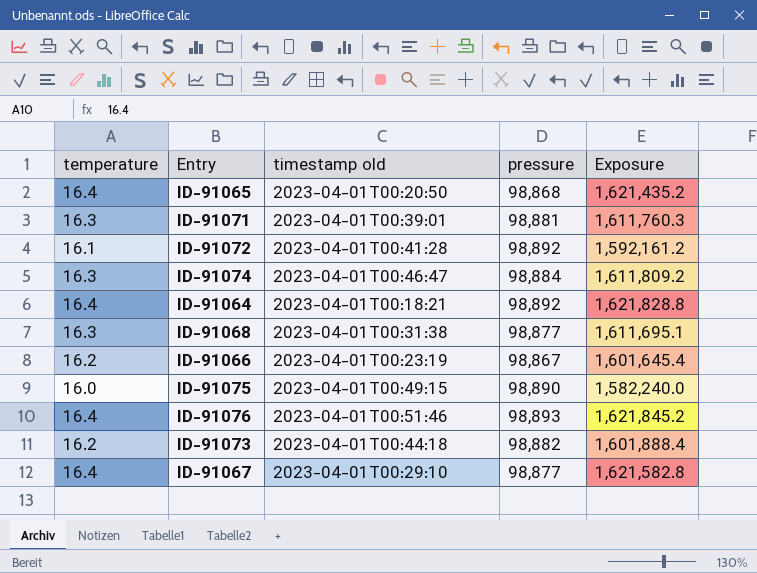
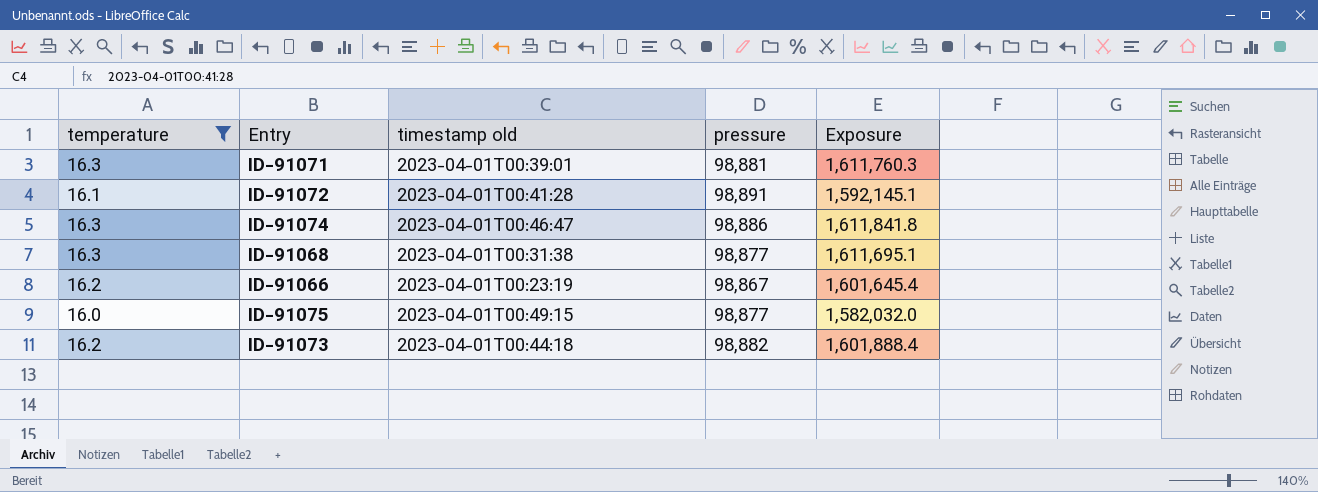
filter: none -> temperature != 16.4
ID-91072 | pressure: 98,892 -> 98,891
ID-91072 | Exposure: 1,592,161.2 -> 1,592,145.1
ID-91074 | pressure: 98,884 -> 98,886
ID-91074 | Exposure: 1,611,809.2 -> 1,611,841.8
ID-91075 | pressure: 98,890 -> 98,877
ID-91075 | Exposure: 1,582,240.0 -> 1,582,032.0

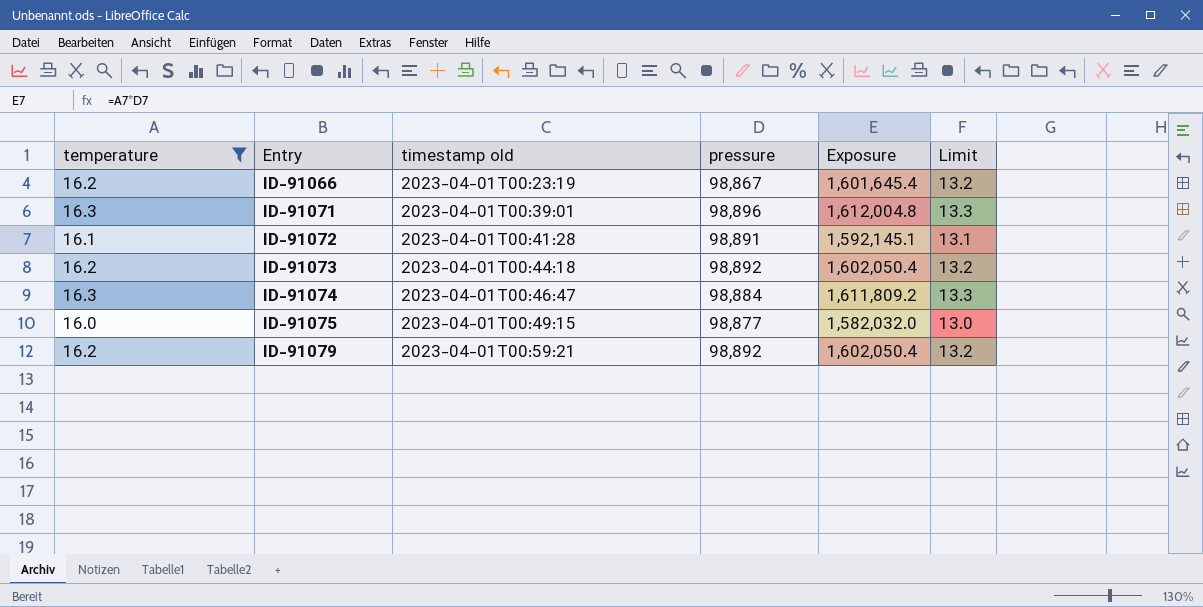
row order: none -> Entry ascending
column Limit | formula: none -> [temperature] - 3
row ID-91068: 16.3 | 2023-04-01T00:31:38 | 98,877 | 1,611,695.1 -> none
ID-91071 | pressure: 98,881 -> 98,896
ID-91071 | Exposure: 1,611,760.3 -> 1,612,004.8
ID-91073 | pressure: 98,882 -> 98,892
ID-91073 | Exposure: 1,601,888.4 -> 1,602,050.4
ID-91074 | pressure: 98,886 -> 98,884
ID-91074 | Exposure: 1,611,841.8 -> 1,611,809.2
row ID-91079: none -> 16.2 | 2023-04-01T00:59:21 | 98,892 | 1,602,050.4 | 13.2

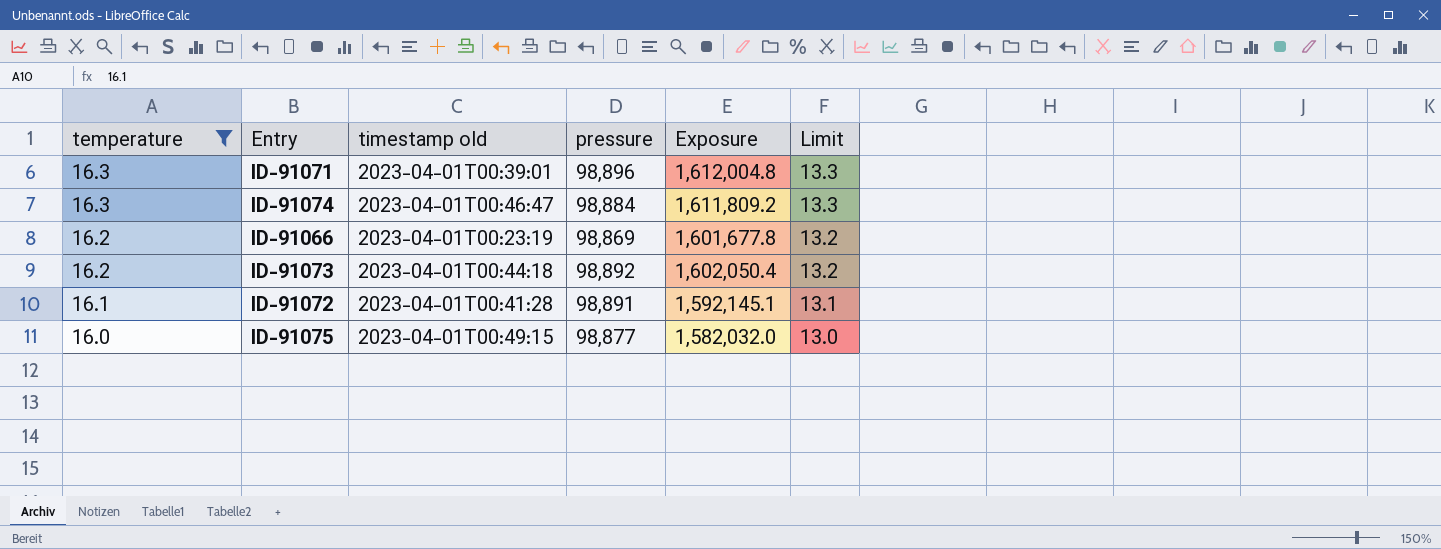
row order: Entry ascending -> temperature descending
row ID-91079: 16.2 | 2023-04-01T00:59:21 | 98,892 | 1,602,050.4 | 13.2 -> none
ID-91066 | pressure: 98,867 -> 98,869
ID-91066 | Exposure: 1,601,645.4 -> 1,601,677.8

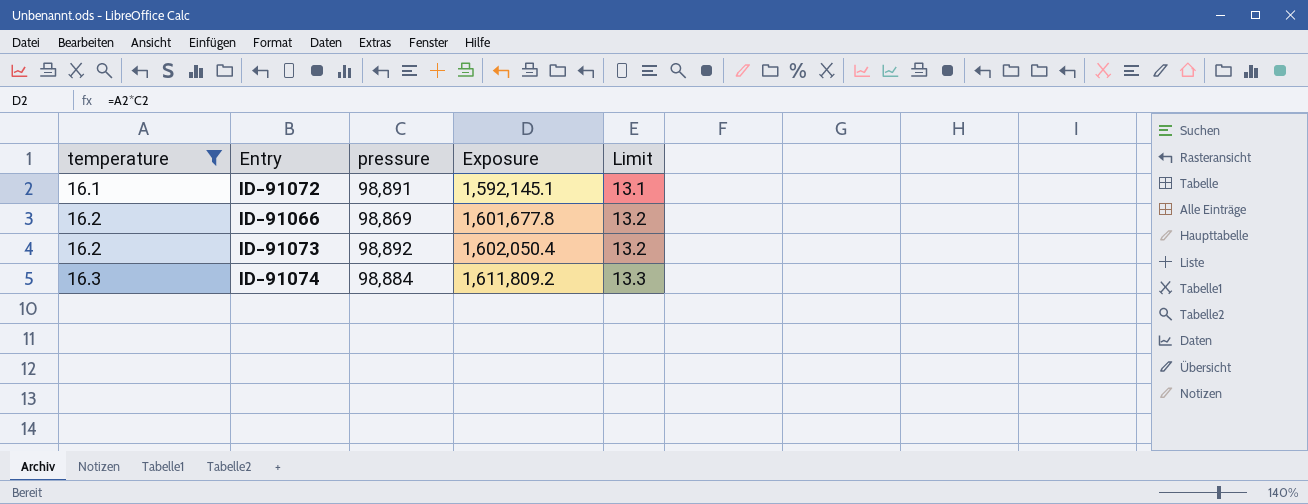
row order: temperature descending -> temperature ascending
column timestamp old | position: 3 -> none
row ID-91071: 16.3 | 2023-04-01T00:39:01 | 98,896 | 1,612,004.8 | 13.3 -> none
row ID-91075: 16.0 | 2023-04-01T00:49:15 | 98,877 | 1,582,032.0 | 13.0 -> none

